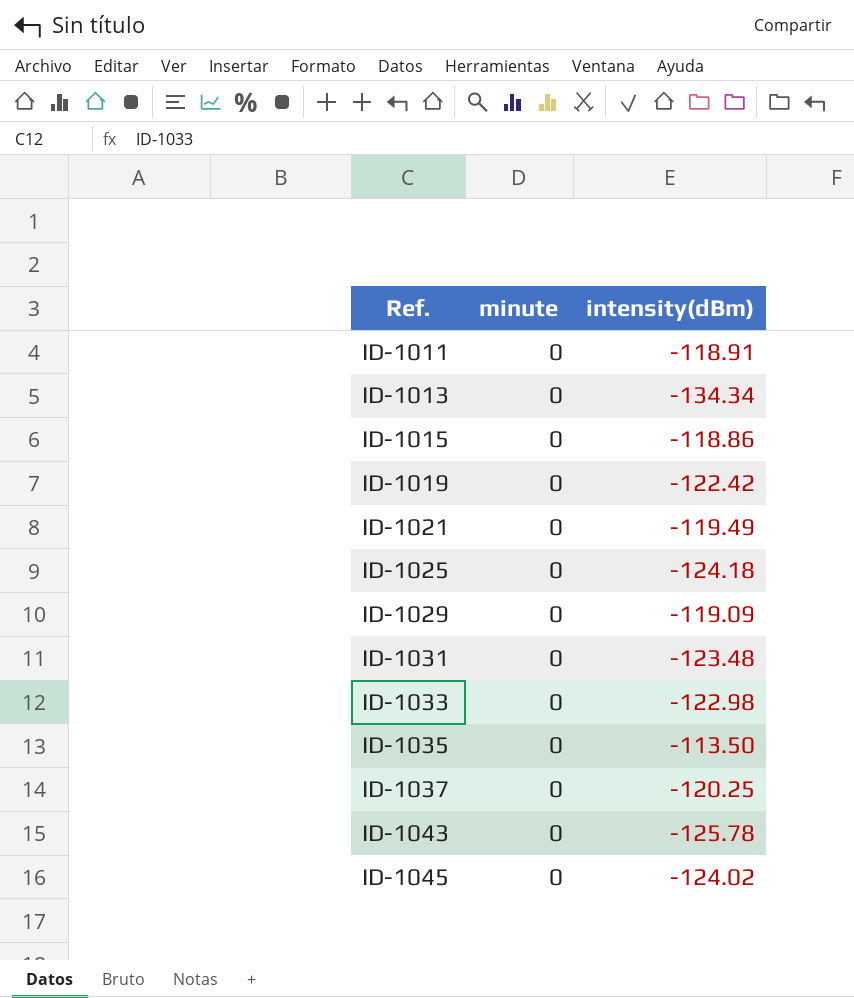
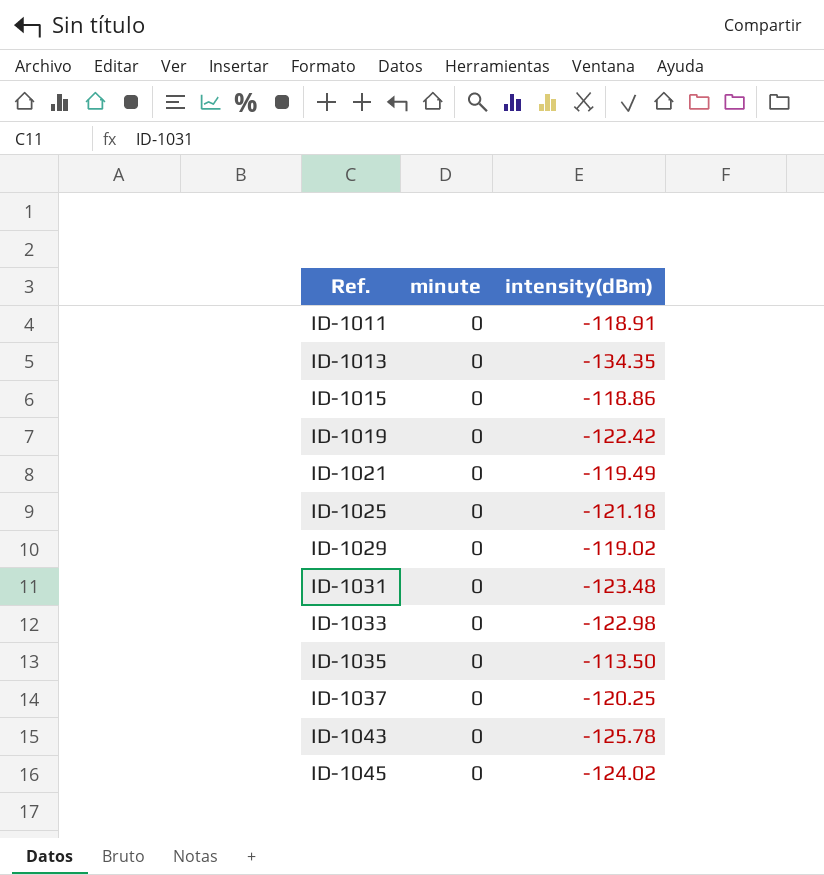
ID-1013 | intensity(dBm): -134.34 -> -134.35
ID-1025 | intensity(dBm): -124.18 -> -121.18
ID-1029 | intensity(dBm): -119.09 -> -119.02

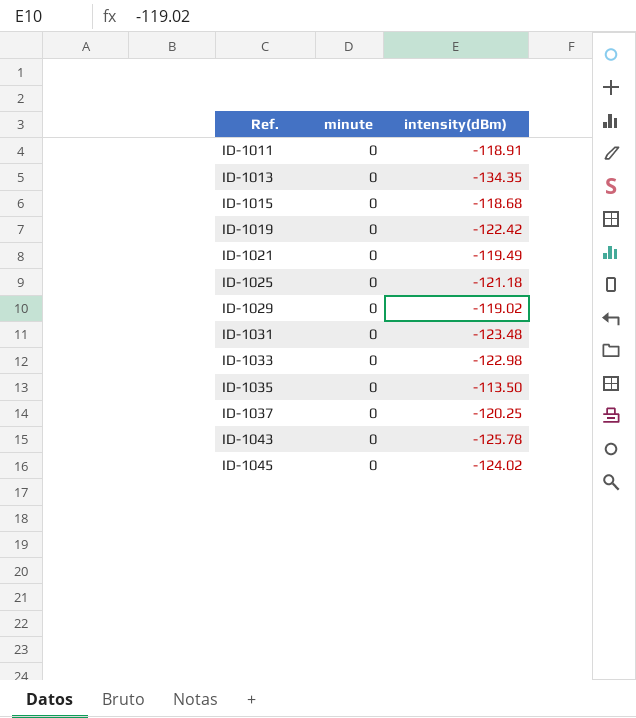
ID-1015 | intensity(dBm): -118.86 -> -118.68

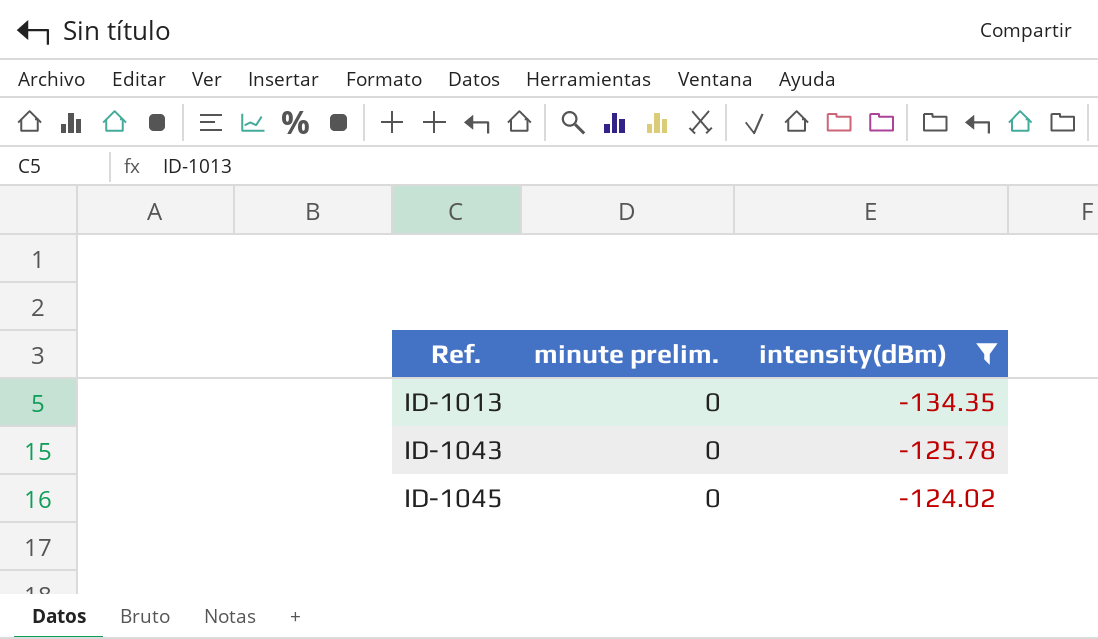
filter: none -> intensity(dBm) <= -124.02
column name: minute -> minute prelim.

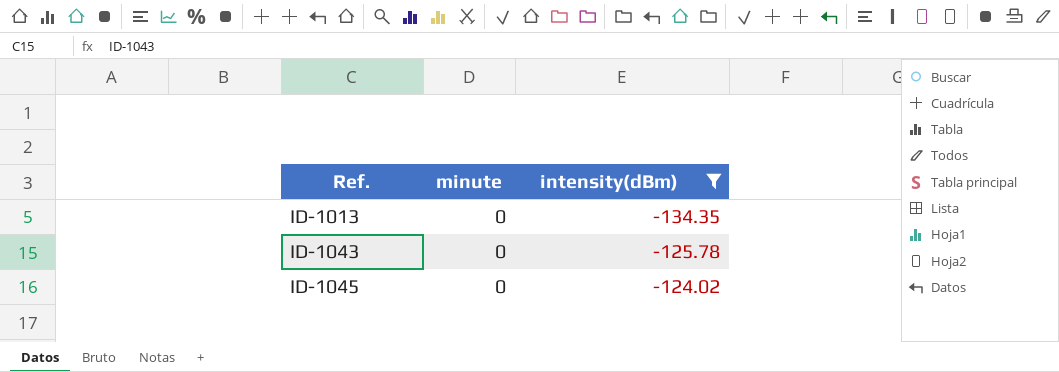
column name: minute prelim. -> minute

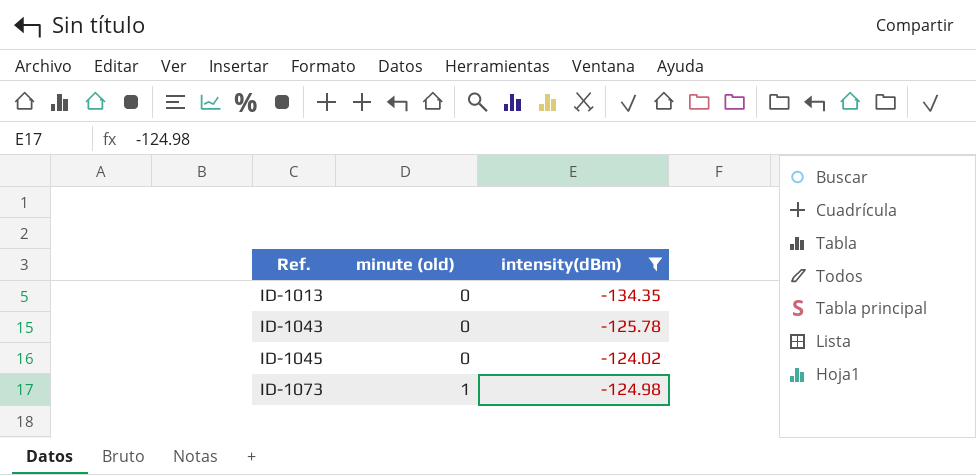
column name: minute -> minute (old)
row ID-1073: none -> 1 | -124.98

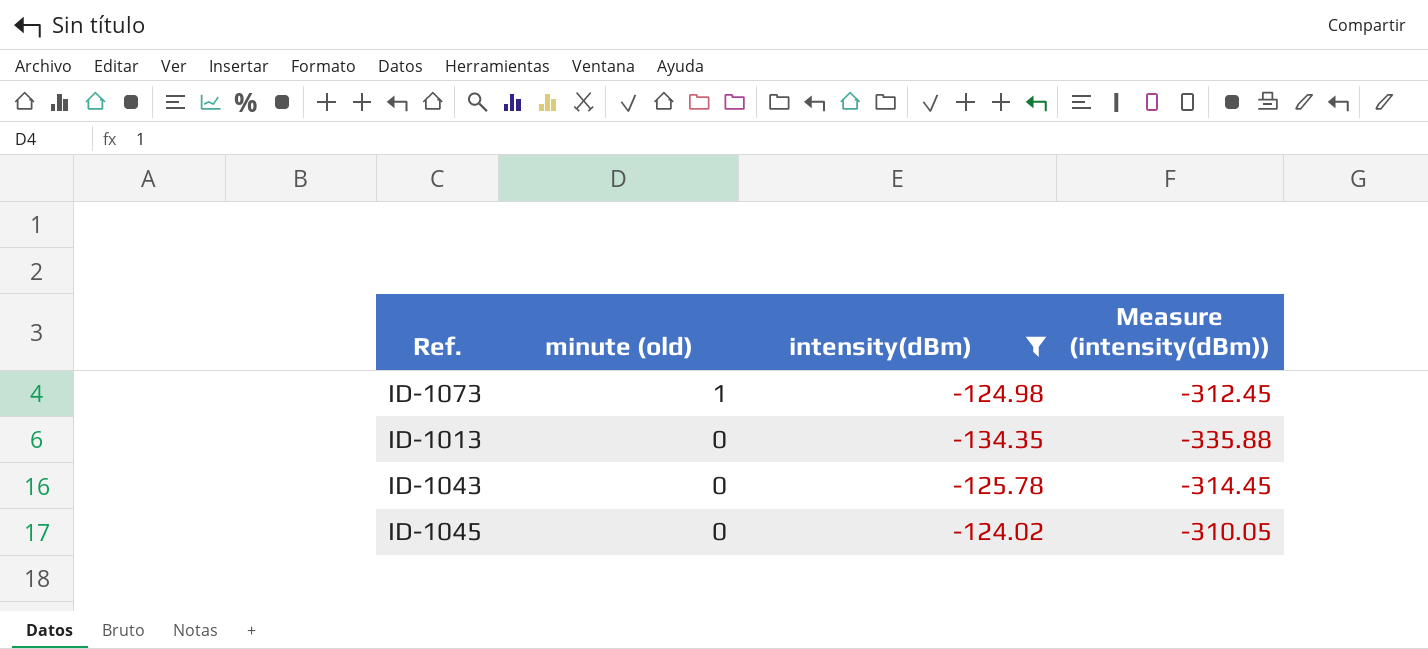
row order: Ref. ascending -> minute (old) descending
column Measure (intensity(dBm)) | formula: none -> [intensity(dBm)] * 2.5

